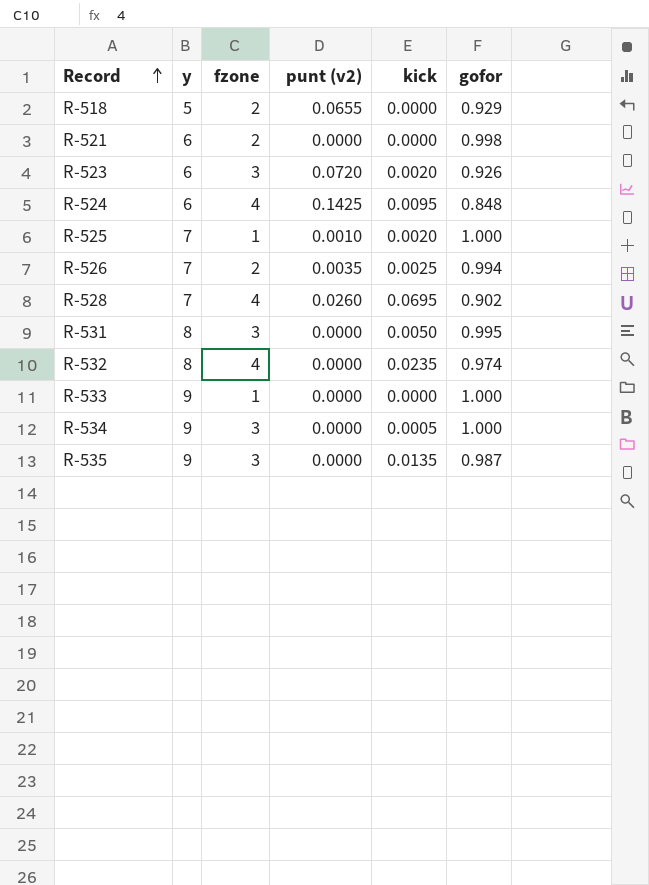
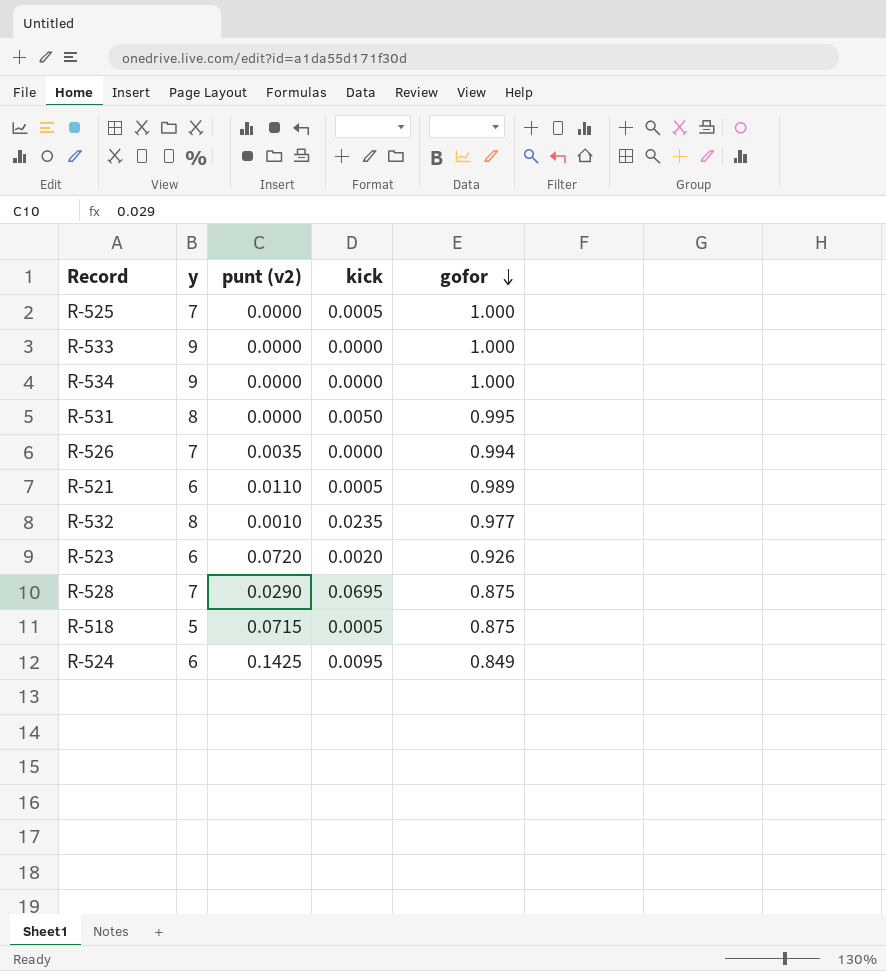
row order: Record ascending -> gofor descending
column fzone | position: 3 -> none
row R-535: 9 | 3 | 0.0000 | 0.0135 | 0.987 -> none
R-525 | punt (v2): 0.0010 -> 0.0000
R-525 | kick: 0.0020 -> 0.0005
R-534 | kick: 0.0005 -> 0.0000
R-526 | kick: 0.0025 -> 0.0000
R-521 | punt (v2): 0.0000 -> 0.0110
R-521 | kick: 0.0000 -> 0.0005
R-521 | gofor: 0.998 -> 0.989
R-532 | punt (v2): 0.0000 -> 0.0010
R-532 | gofor: 0.974 -> 0.977
R-528 | punt (v2): 0.0260 -> 0.0290
R-528 | gofor: 0.902 -> 0.875
R-518 | punt (v2): 0.0655 -> 0.0715
R-518 | kick: 0.0000 -> 0.0005
R-518 | gofor: 0.929 -> 0.875
R-524 | gofor: 0.848 -> 0.849

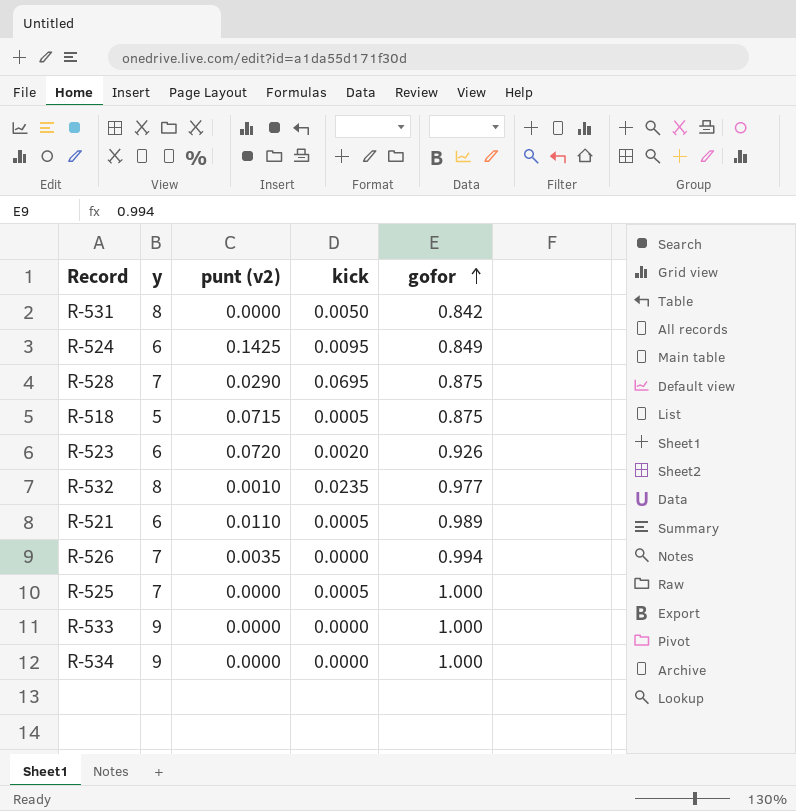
row order: gofor descending -> gofor ascending
R-531 | gofor: 0.995 -> 0.842

